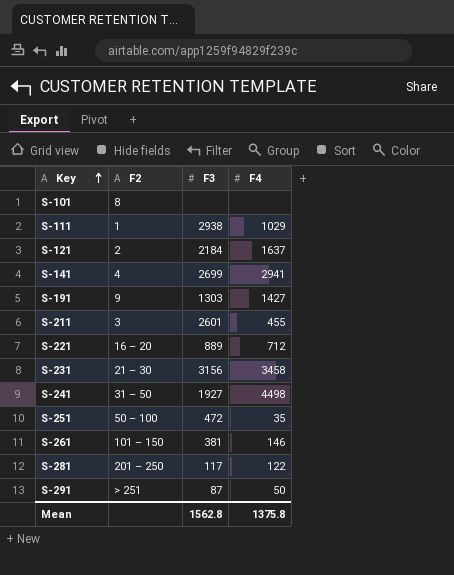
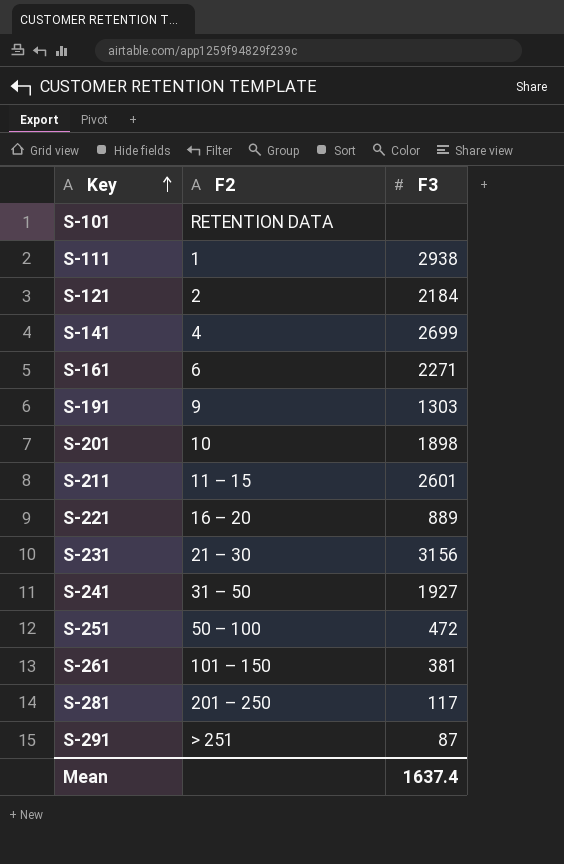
column F4 | position: 4 -> none
S-101 | F2: 8 -> RETENTION DATA
row S-161: none -> 6 | 2271
row S-201: none -> 10 | 1898
S-211 | F2: 3 -> 11 – 15
Mean | F3: 1562.8 -> 1637.4

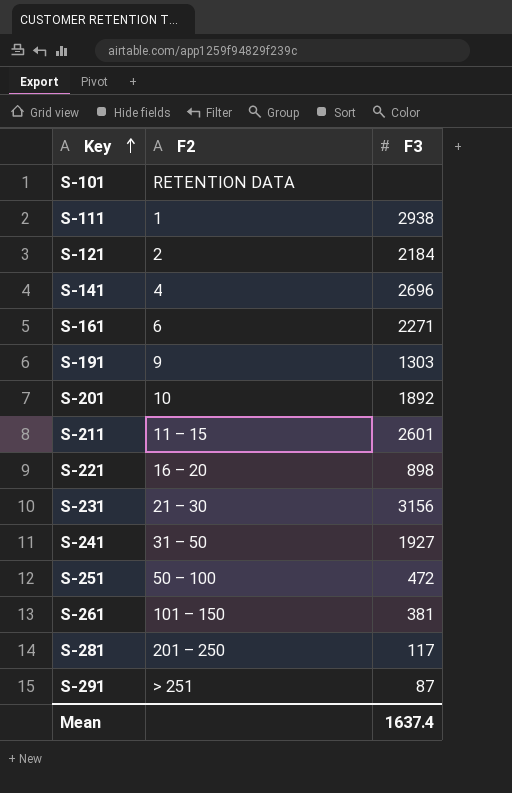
S-141 | F3: 2699 -> 2696
S-201 | F3: 1898 -> 1892
S-221 | F3: 889 -> 898

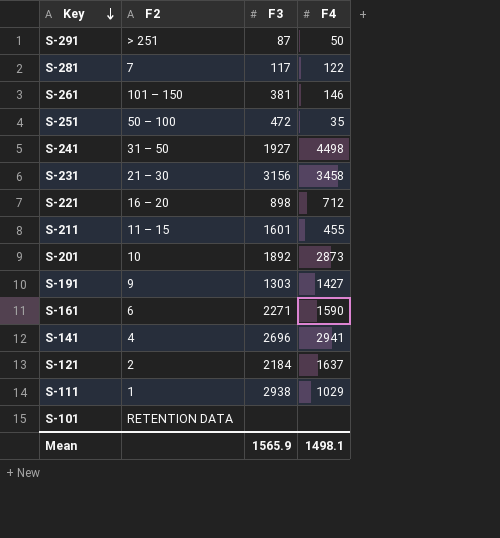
row order: Key ascending -> Key descending
column F4 | position: none -> 4
S-281 | F2: 201 – 250 -> 7
S-211 | F3: 2601 -> 1601
Mean | F3: 1637.4 -> 1565.9

